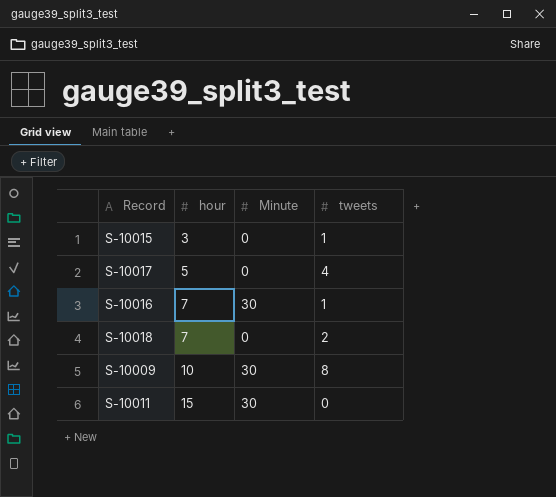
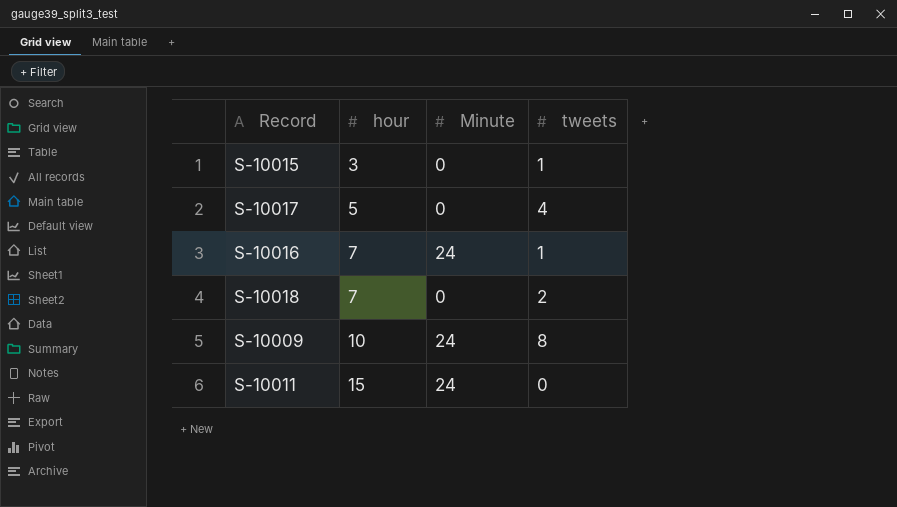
S-10016 | Minute: 30 -> 24
S-10009 | Minute: 30 -> 24
S-10011 | Minute: 30 -> 24

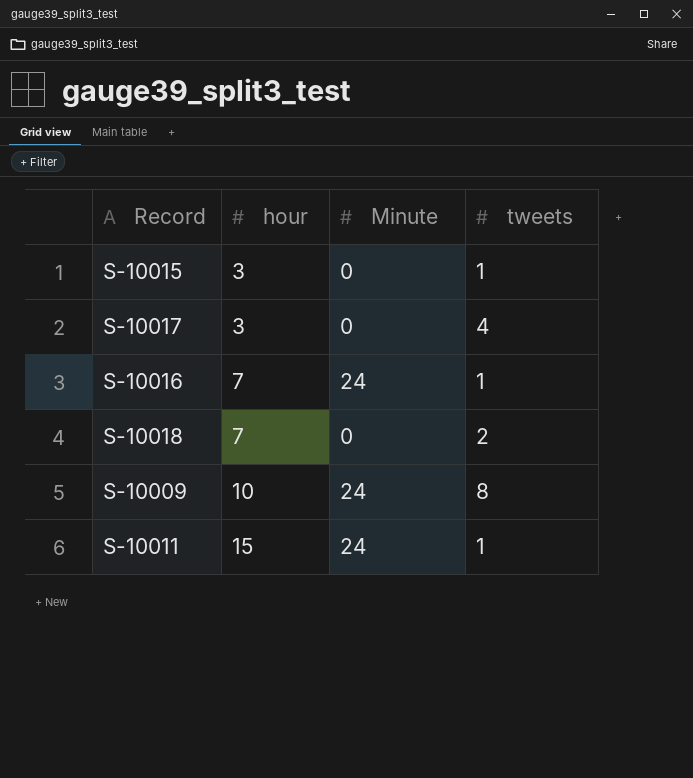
S-10017 | hour: 5 -> 3
S-10011 | tweets: 0 -> 1

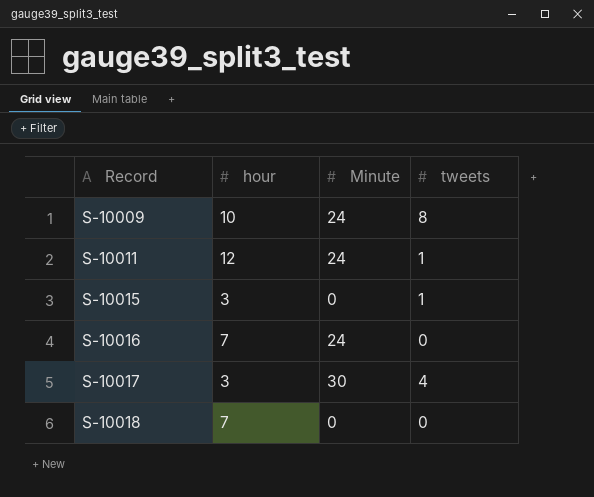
row order: hour ascending -> Record ascending
S-10011 | hour: 15 -> 12
S-10016 | tweets: 1 -> 0
S-10017 | Minute: 0 -> 30
S-10018 | tweets: 2 -> 0

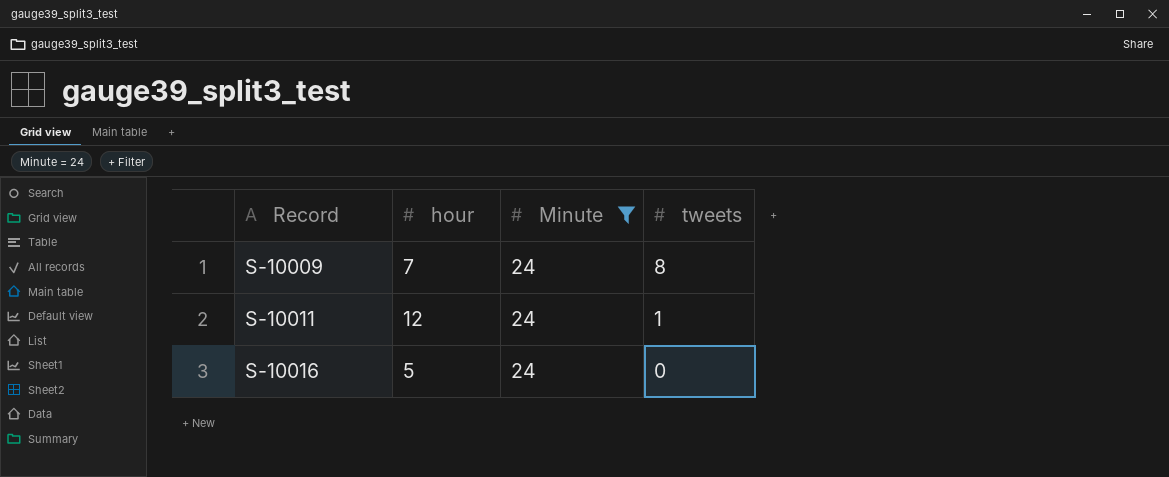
filter: none -> Minute = 24
S-10009 | hour: 10 -> 7
S-10016 | hour: 7 -> 5

